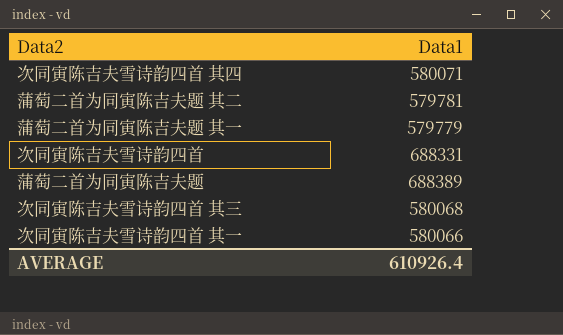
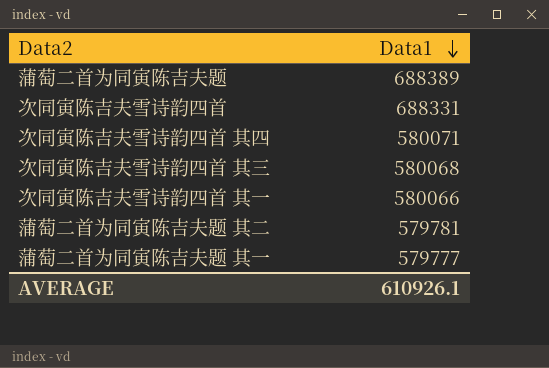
row order: none -> Data1 descending
蒲萄二首为同寅陈吉夫题 其一 | Data1: 579779 -> 579777
AVERAGE | Data1: 610926.4 -> 610926.1

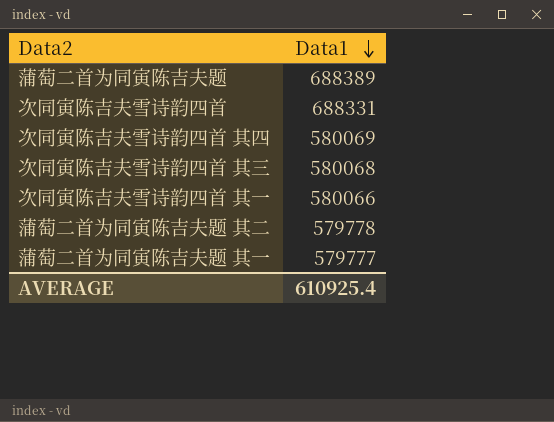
次同寅陈吉夫雪诗韵四首 其四 | Data1: 580071 -> 580069
蒲萄二首为同寅陈吉夫题 其二 | Data1: 579781 -> 579778
AVERAGE | Data1: 610926.1 -> 610925.4

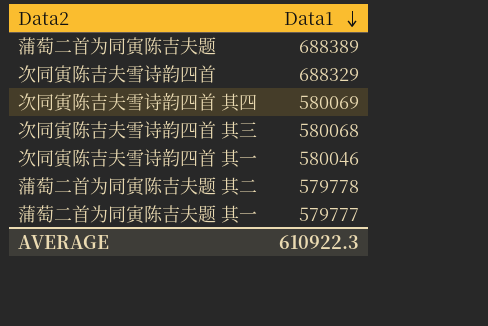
次同寅陈吉夫雪诗韵四首 | Data1: 688331 -> 688329
次同寅陈吉夫雪诗韵四首 其一 | Data1: 580066 -> 580046
AVERAGE | Data1: 610925.4 -> 610922.3

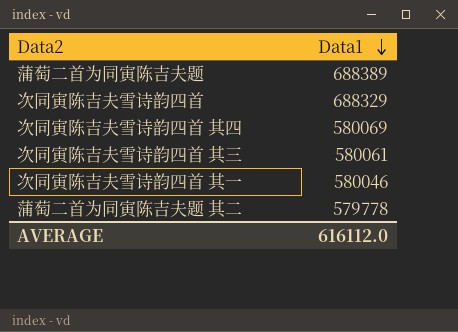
row 蒲萄二首为同寅陈吉夫题 其一: 579777 -> none
次同寅陈吉夫雪诗韵四首 其三 | Data1: 580068 -> 580061
AVERAGE | Data1: 610922.3 -> 616112.0

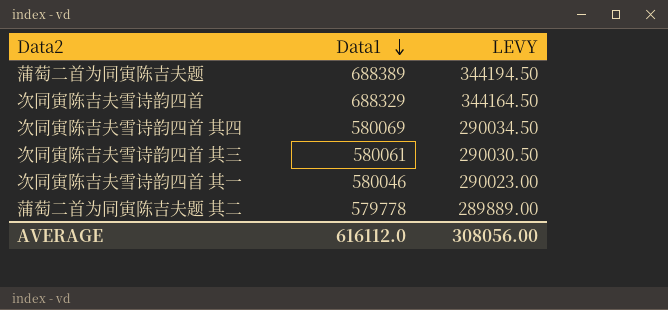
column LEVY | formula: none -> [Data1] * 0.5

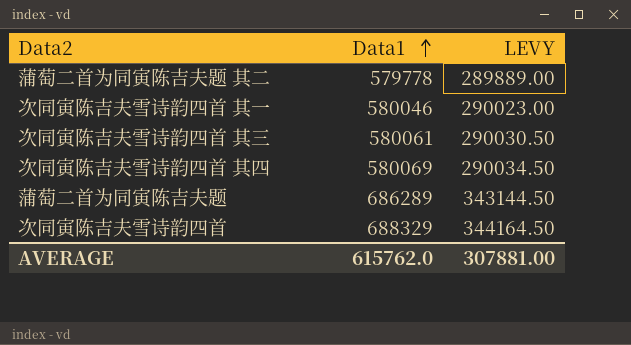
row order: Data1 descending -> Data1 ascending
蒲萄二首为同寅陈吉夫题 | Data1: 688389 -> 686289
蒲萄二首为同寅陈吉夫题 | LEVY: 344194.50 -> 343144.50
AVERAGE | Data1: 616112.0 -> 615762.0
AVERAGE | LEVY: 308056.00 -> 307881.00

